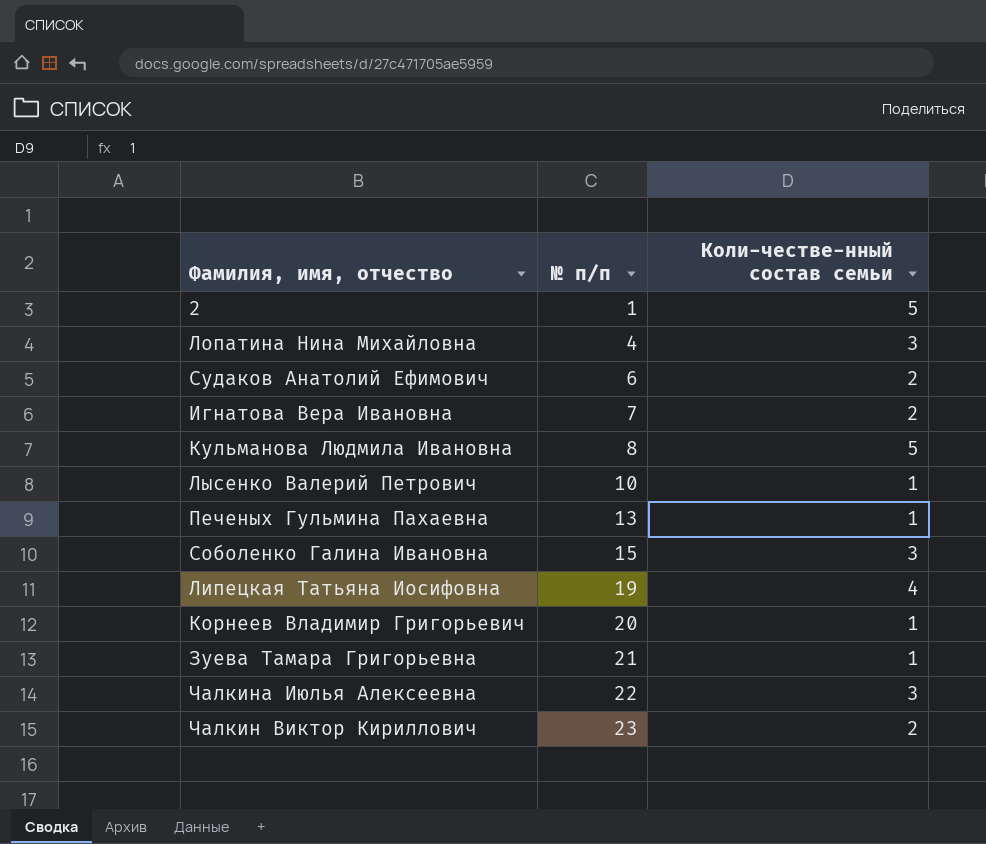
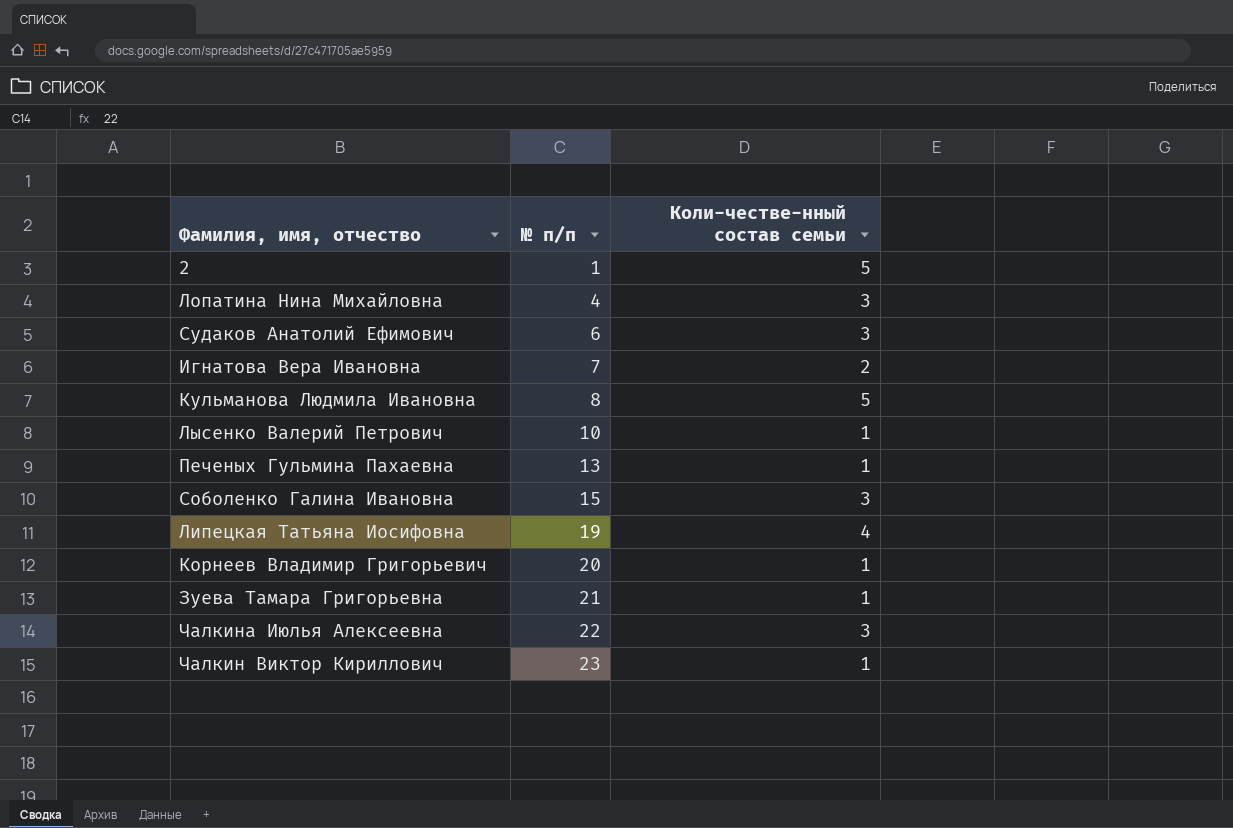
Судаков Анатолий Ефимович | Коли-честве-нный состав семьи: 2 -> 3
Чалкин Виктор Кириллович | Коли-честве-нный состав семьи: 2 -> 1

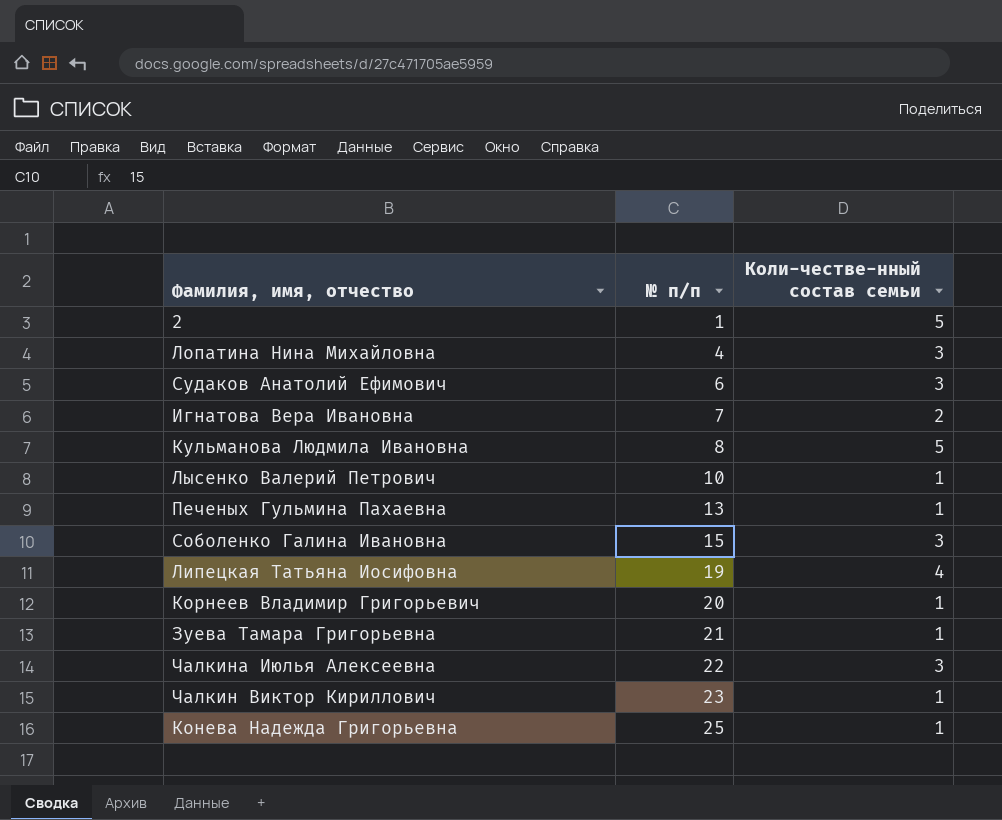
row Конева Надежда Григорьевна: none -> 25 | 1

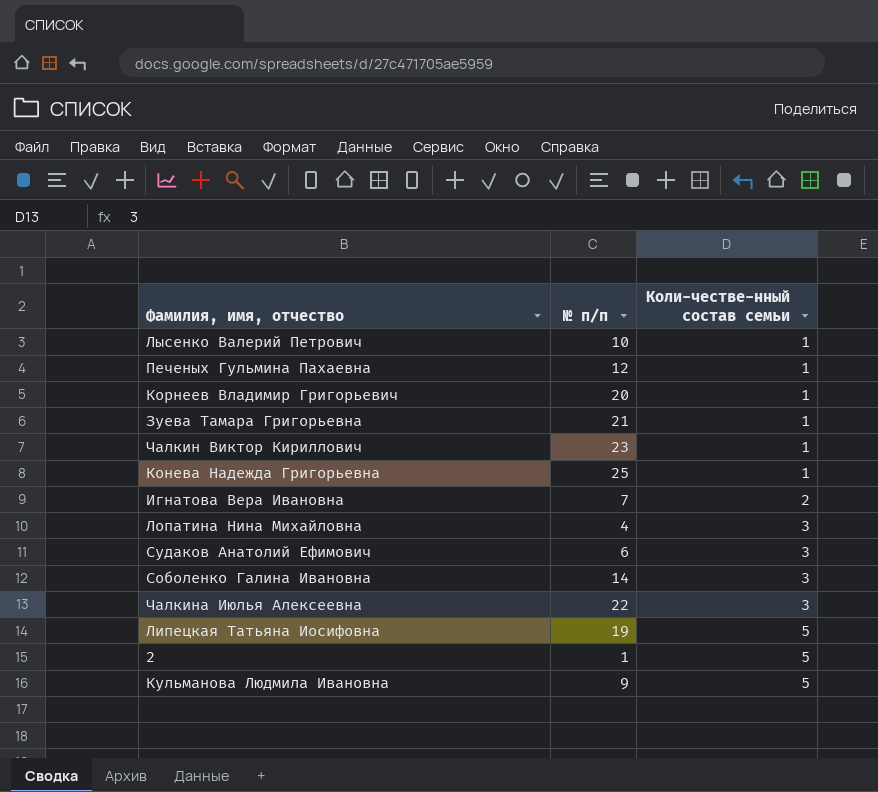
row order: № п/п ascending -> Коли-честве-нный состав семьи ascending
Печеных Гульмина Пахаевна | № п/п: 13 -> 12
Соболенко Галина Ивановна | № п/п: 15 -> 14
Липецкая Татьяна Иосифовна | Коли-честве-нный состав семьи: 4 -> 5
Кульманова Людмила Ивановна | № п/п: 8 -> 9

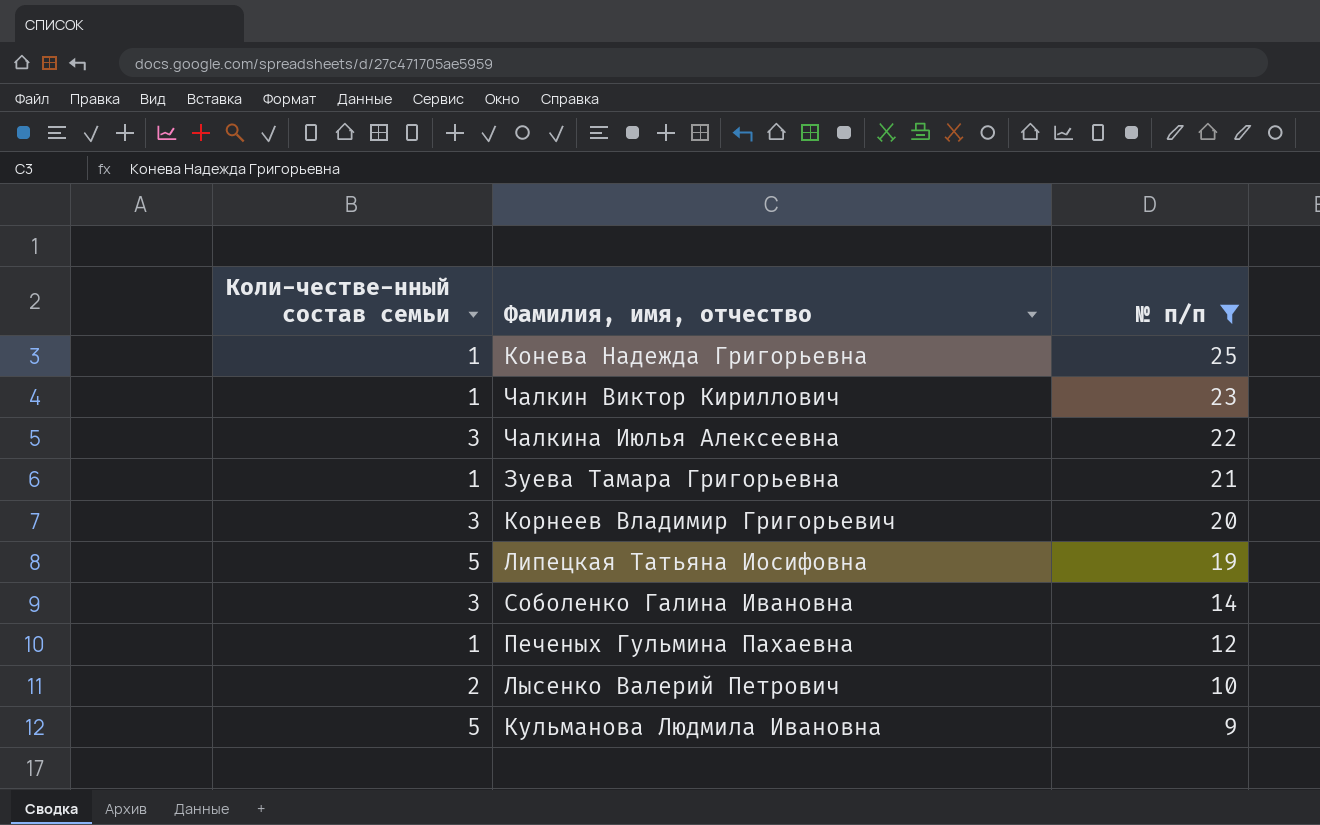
filter: none -> № п/п >= 9
row order: Коли-честве-нный состав семьи ascending -> № п/п descending
column Коли-честве-нный состав семьи | position: 3 -> 1
Корнеев Владимир Григорьевич | Коли-честве-нный состав семьи: 1 -> 3
Лысенко Валерий Петрович | Коли-честве-нный состав семьи: 1 -> 2

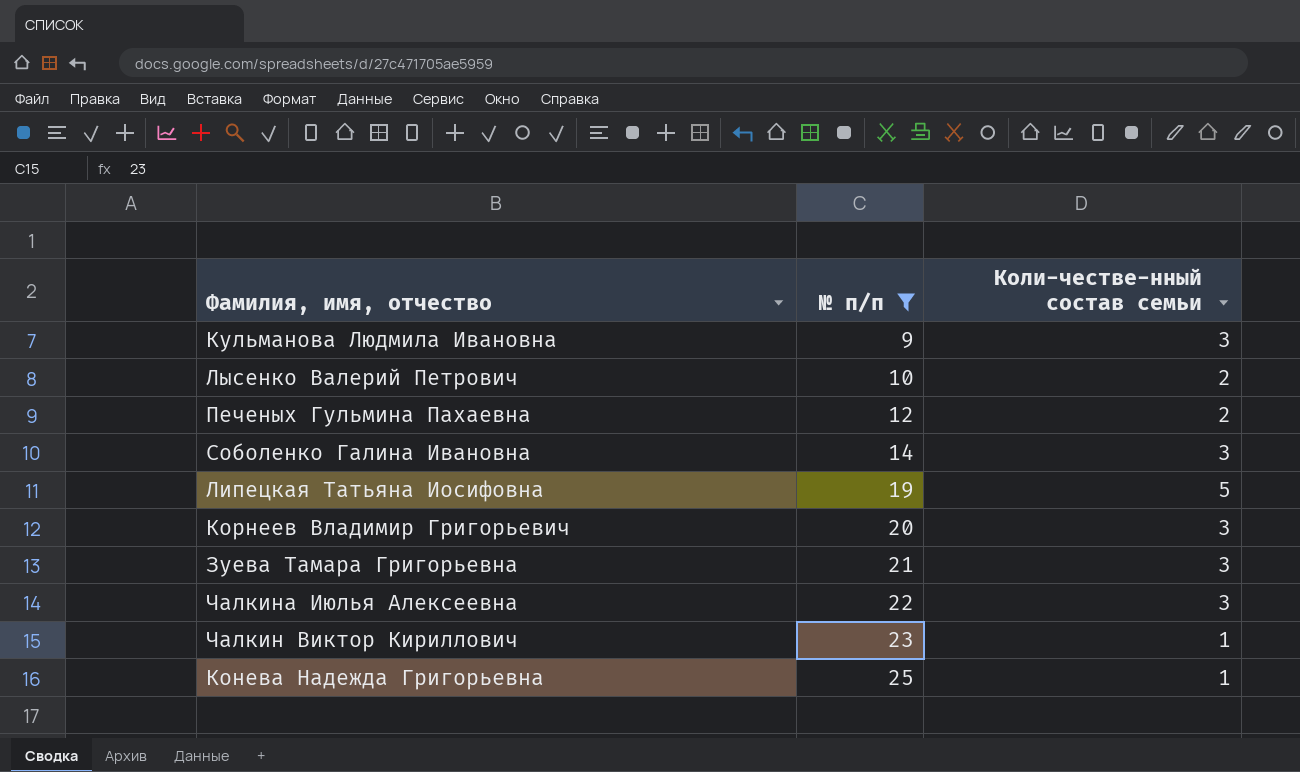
row order: № п/п descending -> № п/п ascending
column Коли-честве-нный состав семьи | position: 1 -> 3
Кульманова Людмила Ивановна | Коли-честве-нный состав семьи: 5 -> 3
Печеных Гульмина Пахаевна | Коли-честве-нный состав семьи: 1 -> 2
Зуева Тамара Григорьевна | Коли-честве-нный состав семьи: 1 -> 3

